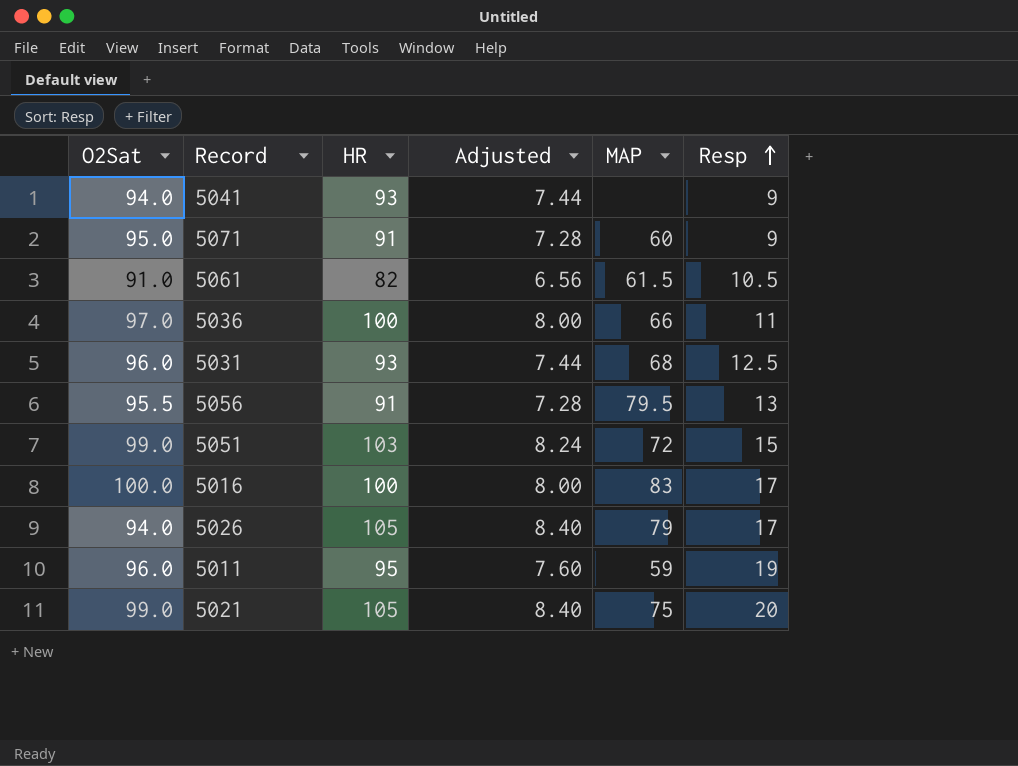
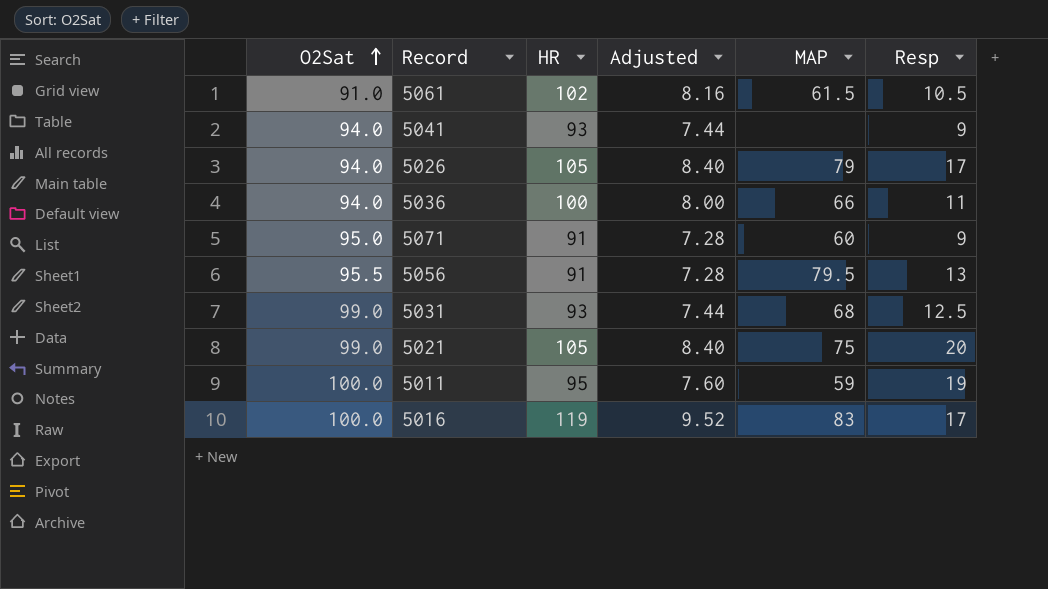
row order: Resp ascending -> O2Sat ascending
row 5051: 99.0 | 103 | 8.24 | 72 | 15 -> none
5061 | HR: 82 -> 102
5061 | Adjusted: 6.56 -> 8.16
5036 | O2Sat: 97.0 -> 94.0
5031 | O2Sat: 96.0 -> 99.0
5011 | O2Sat: 96.0 -> 100.0
5016 | HR: 100 -> 119
5016 | Adjusted: 8.00 -> 9.52

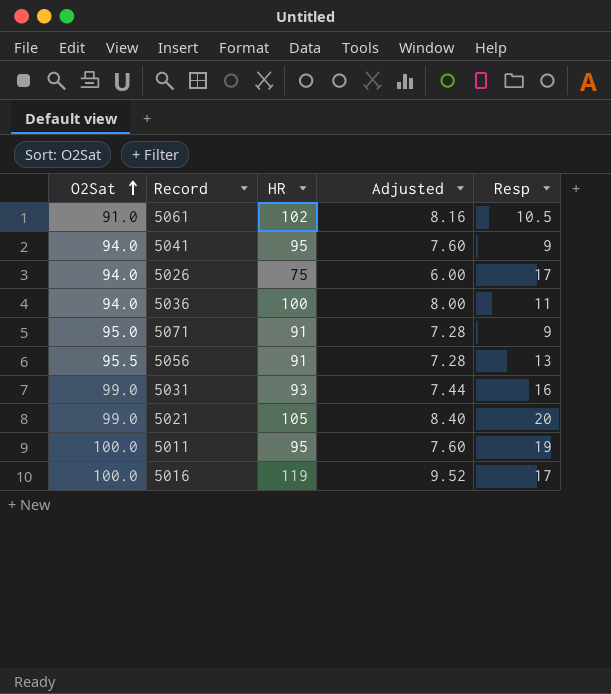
column MAP | position: 5 -> none
5041 | HR: 93 -> 95
5041 | Adjusted: 7.44 -> 7.60
5026 | HR: 105 -> 75
5026 | Adjusted: 8.40 -> 6.00
5031 | Resp: 12.5 -> 16

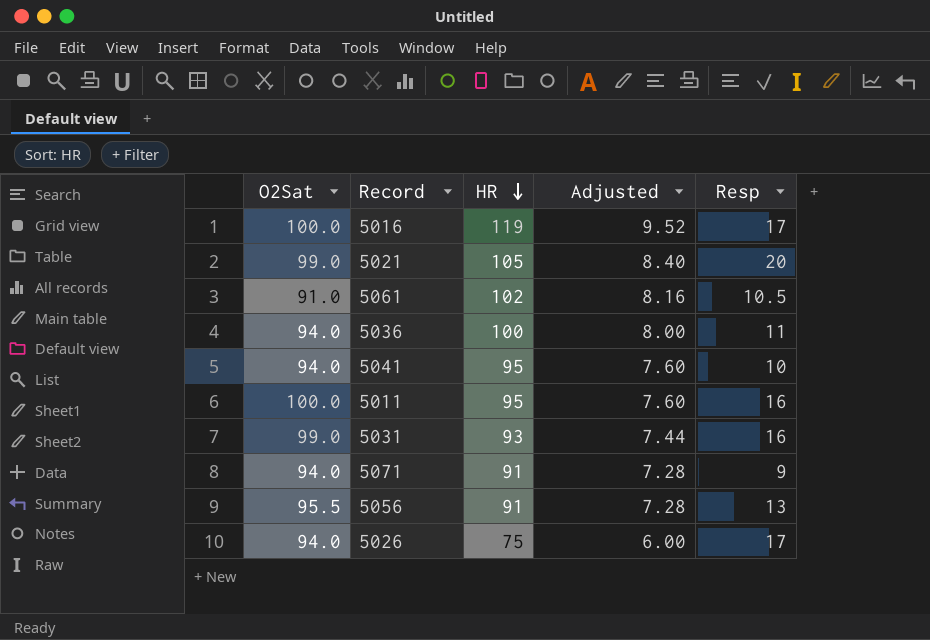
row order: O2Sat ascending -> HR descending
5041 | Resp: 9 -> 10
5011 | Resp: 19 -> 16
5071 | O2Sat: 95.0 -> 94.0

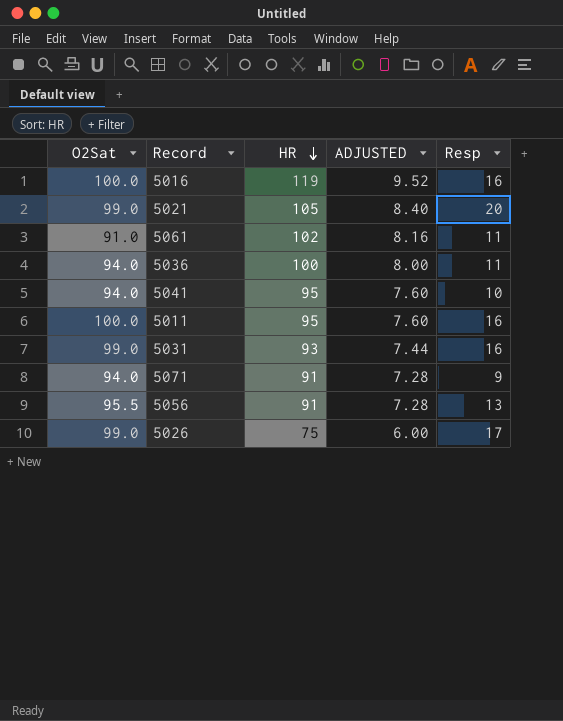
column name: Adjusted -> ADJUSTED
5016 | Resp: 17 -> 16
5061 | Resp: 10.5 -> 11
5026 | O2Sat: 94.0 -> 99.0

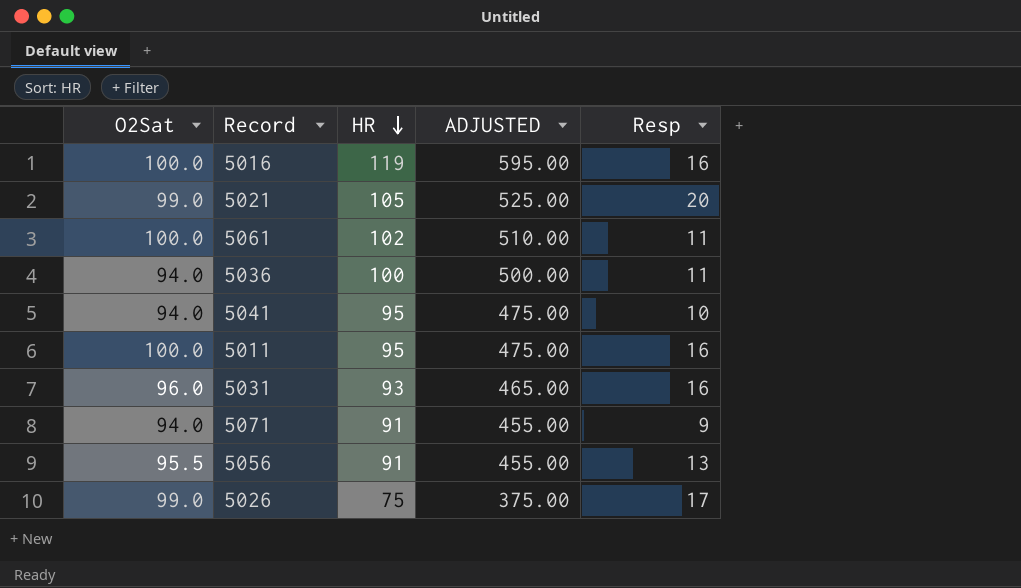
column ADJUSTED | formula: [HR] * 0.08 -> [HR] * 5
5061 | O2Sat: 91.0 -> 100.0
5031 | O2Sat: 99.0 -> 96.0

